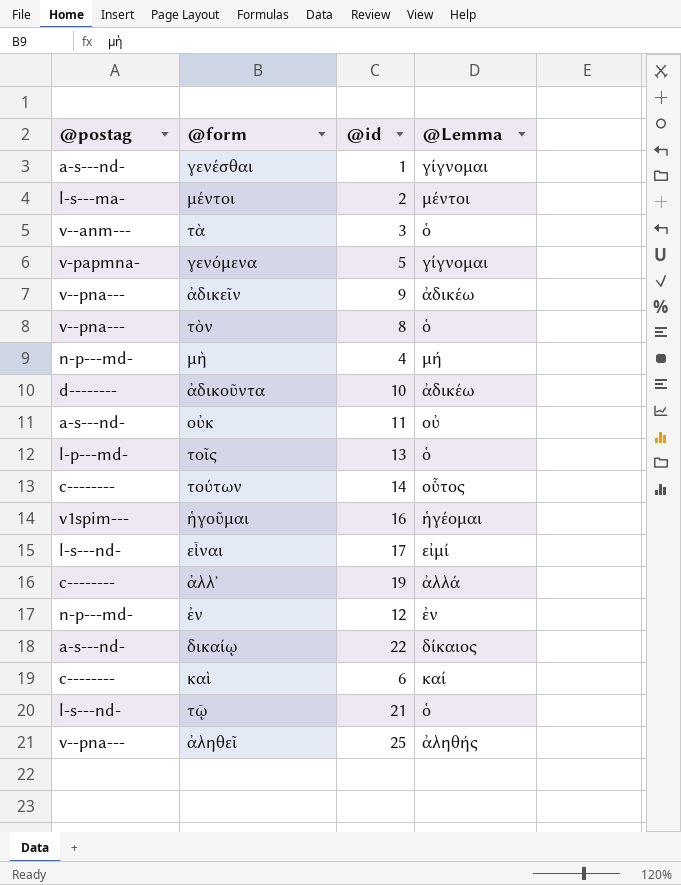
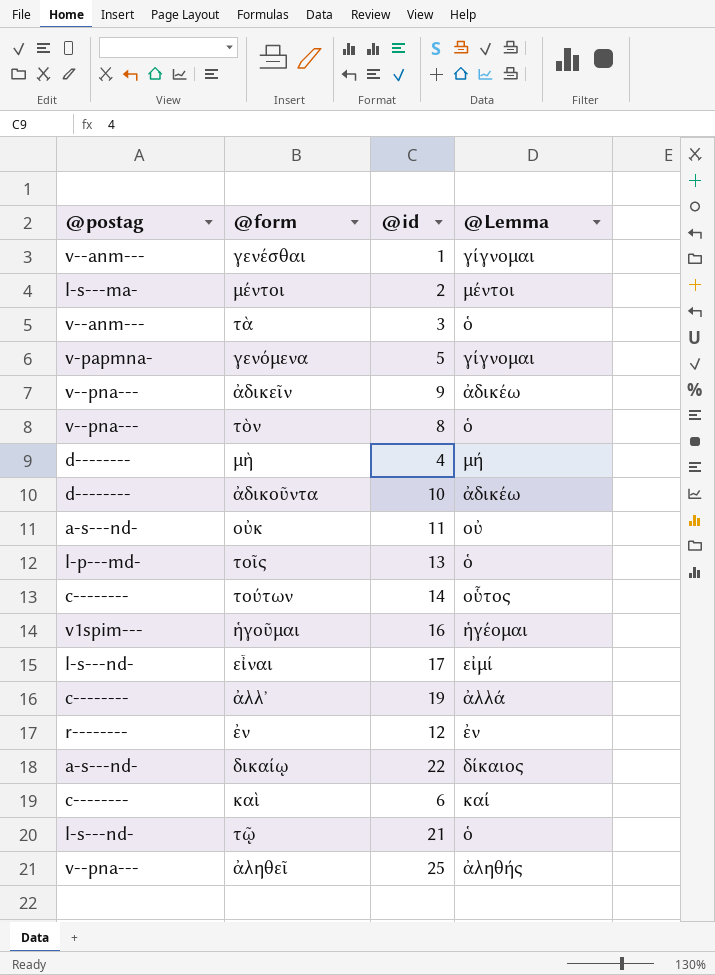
γενέσθαι | @postag: a-s---nd- -> v--anm---
μὴ | @postag: n-p---md- -> d--------
ἐν | @postag: n-p---md- -> r--------

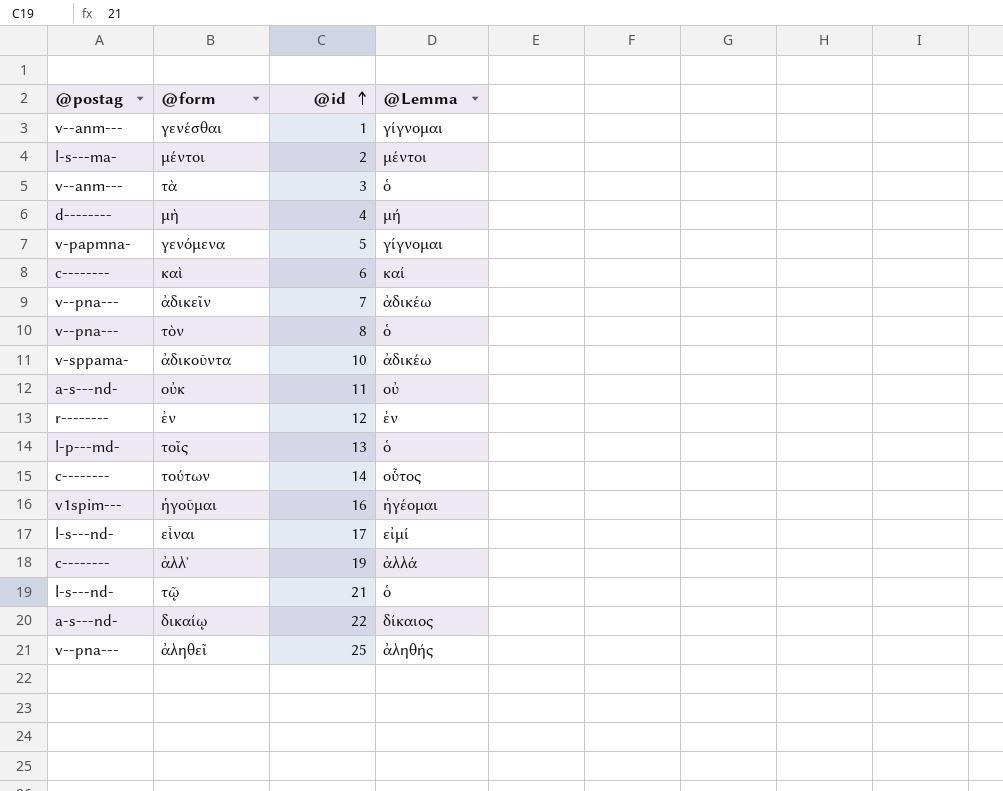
row order: none -> @id ascending
ἀδικεῖν | @id: 9 -> 7
ἀδικοῦντα | @postag: d-------- -> v-sppama-

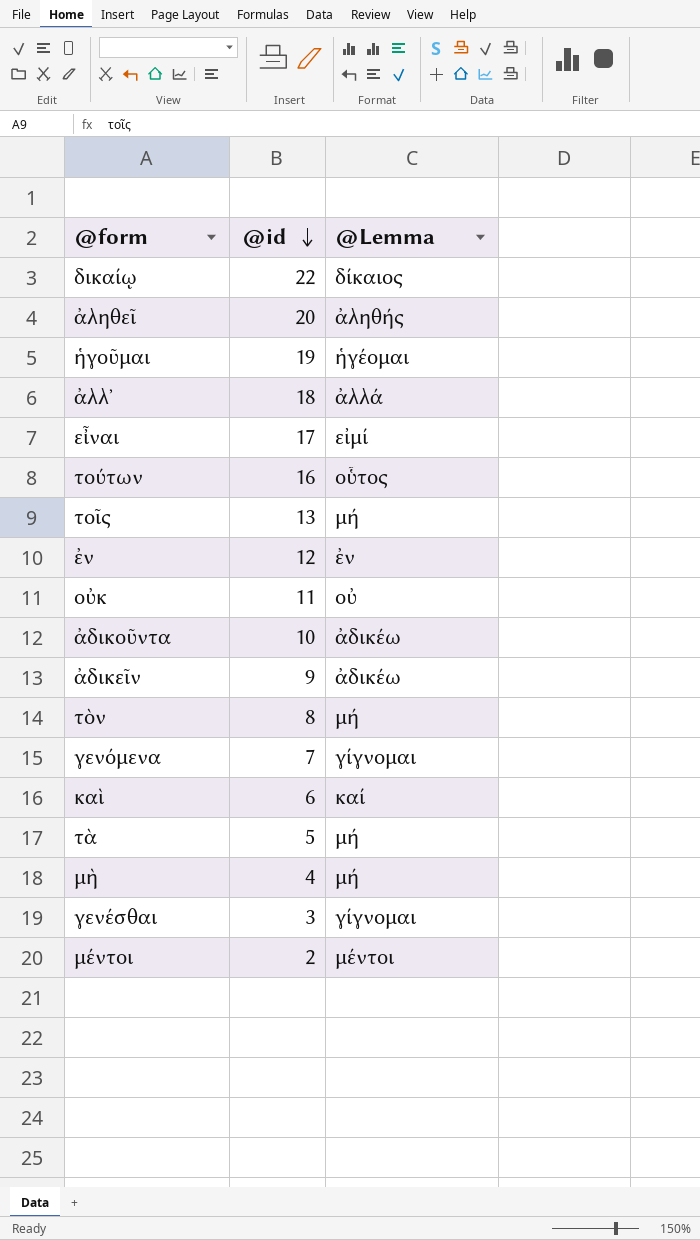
row order: @id ascending -> @id descending
column @postag | position: 1 -> none
row τῷ: l-s---nd- | 21 | ὁ -> none
ἀληθεῖ | @id: 25 -> 20
ἡγοῦμαι | @id: 16 -> 19
ἀλλ᾽ | @id: 19 -> 18
τούτων | @id: 14 -> 16
τοῖς | @Lemma: ὁ -> μή
ἀδικεῖν | @id: 7 -> 9
τὸν | @Lemma: ὁ -> μή
γενόμενα | @id: 5 -> 7
τὰ | @id: 3 -> 5
τὰ | @Lemma: ὁ -> μή
γενέσθαι | @id: 1 -> 3

